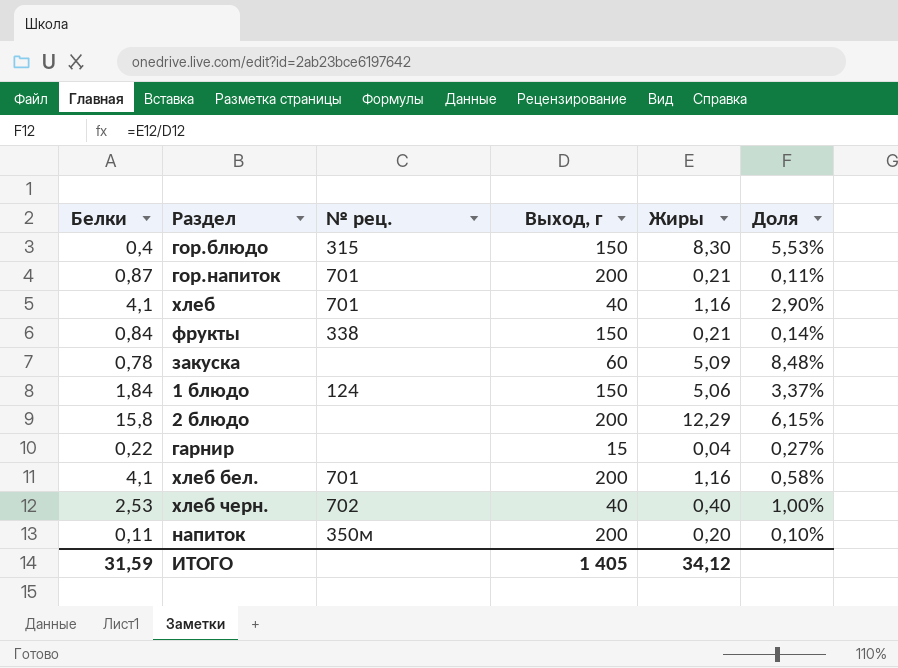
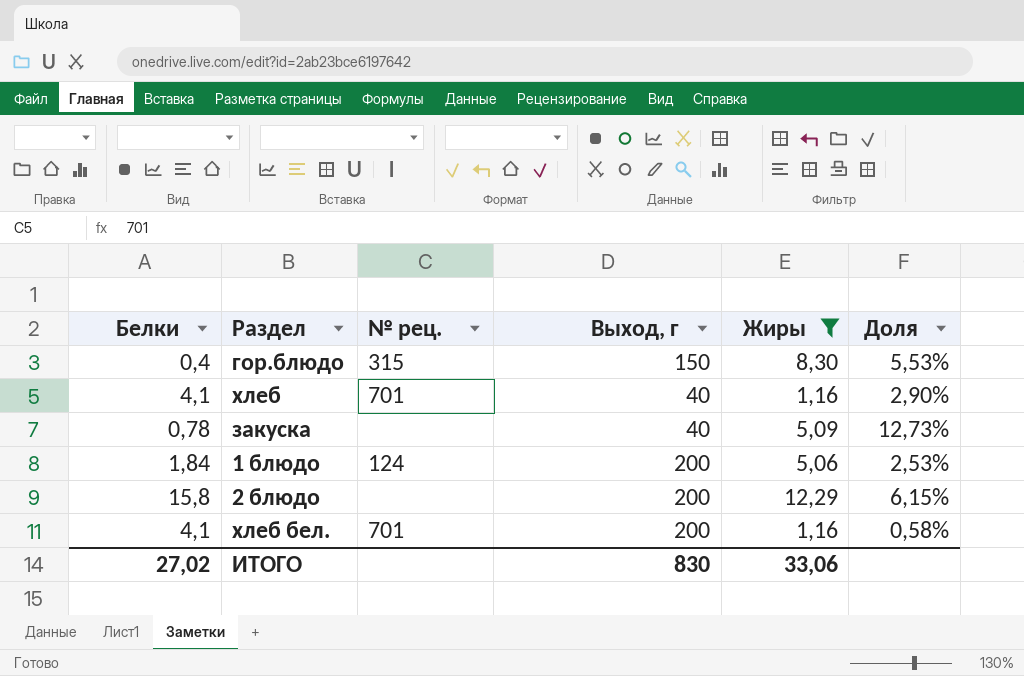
filter: none -> Жиры >= 1,16
закуска | Выход, г: 60 -> 40
закуска | Доля: 8,48% -> 12,73%
1 блюдо | Выход, г: 150 -> 200
1 блюдо | Доля: 3,37% -> 2,53%
ИТОГО | Белки: 31,59 -> 27,02
ИТОГО | Выход, г: 1 405 -> 830
ИТОГО | Жиры: 34,12 -> 33,06

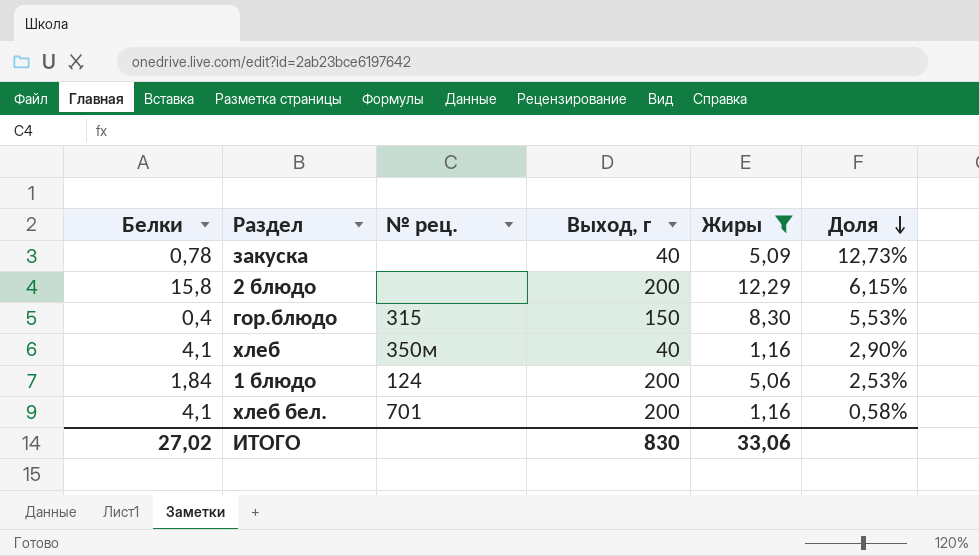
row order: none -> Доля descending
хлеб | № рец.: 701 -> 350м

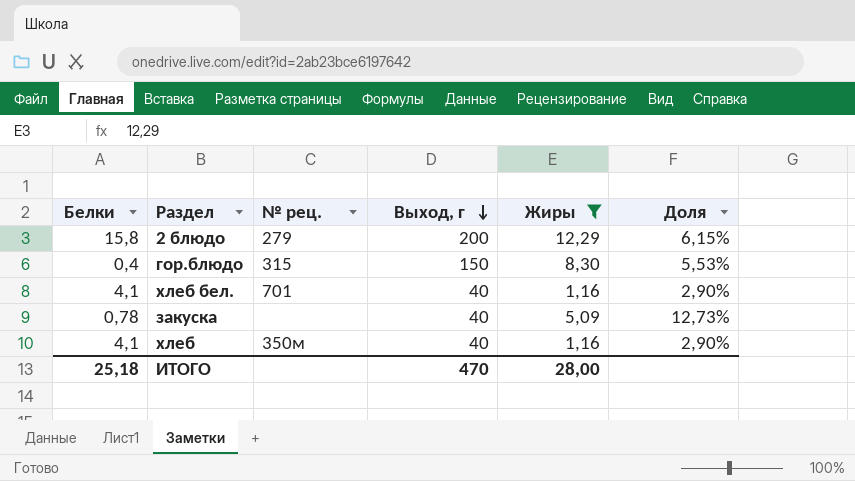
row order: Доля descending -> Выход, г descending
row 1 блюдо: 1,84 | 124 | 200 | 5,06 | 2,53% -> none
2 блюдо | № рец.: none -> 279
хлеб бел. | Выход, г: 200 -> 40
хлеб бел. | Доля: 0,58% -> 2,90%
ИТОГО | Белки: 27,02 -> 25,18
ИТОГО | Выход, г: 830 -> 470
ИТОГО | Жиры: 33,06 -> 28,00

